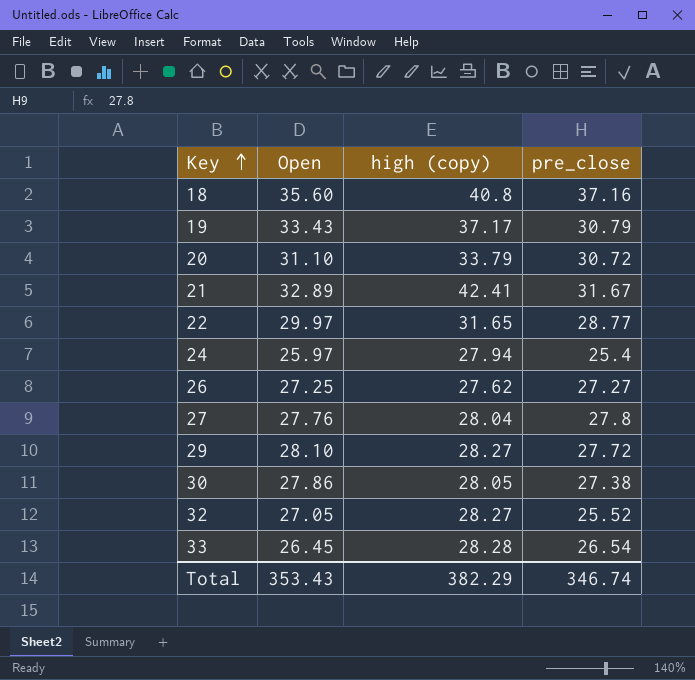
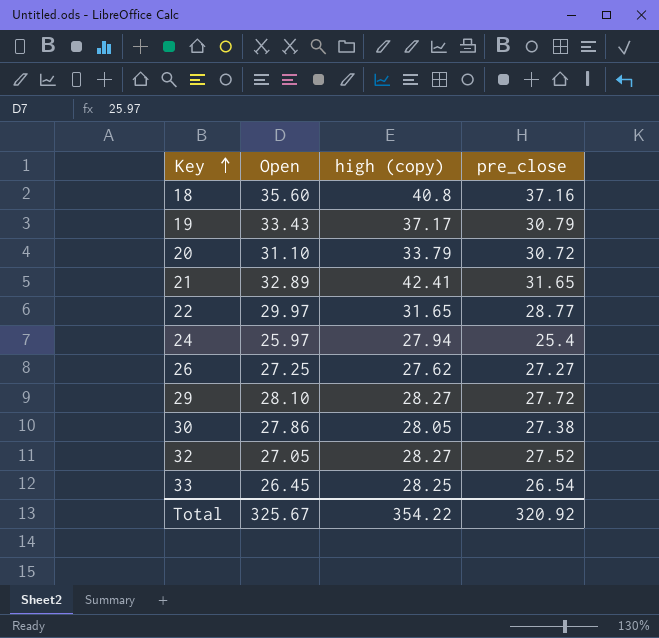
row 27: 27.76 | 28.04 | 27.8 -> none
21 | pre_close: 31.67 -> 31.65
32 | pre_close: 25.52 -> 27.52
33 | high (copy): 28.28 -> 28.25
Total | Open: 353.43 -> 325.67
Total | high (copy): 382.29 -> 354.22
Total | pre_close: 346.74 -> 320.92

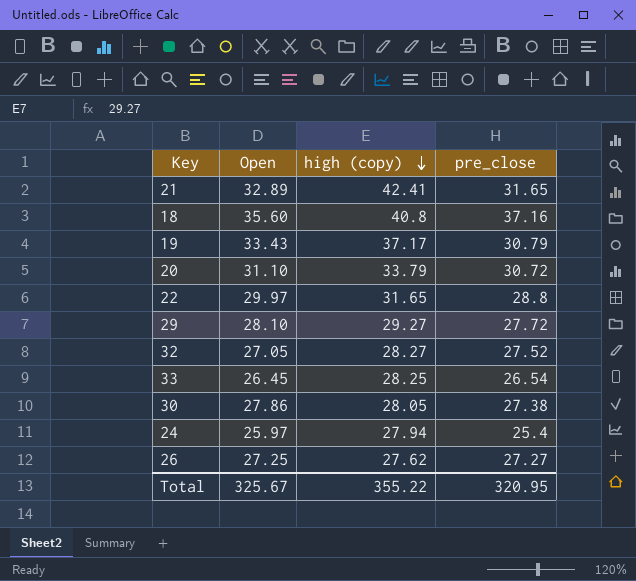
row order: Key ascending -> high (copy) descending
22 | pre_close: 28.77 -> 28.8
29 | high (copy): 28.27 -> 29.27
Total | high (copy): 354.22 -> 355.22
Total | pre_close: 320.92 -> 320.95

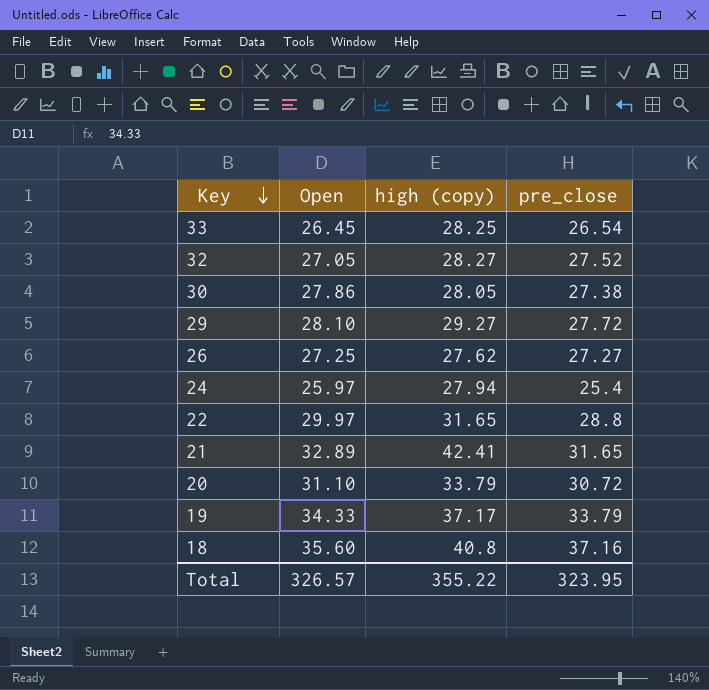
row order: high (copy) descending -> Key descending
19 | Open: 33.43 -> 34.33
19 | pre_close: 30.79 -> 33.79
Total | Open: 325.67 -> 326.57
Total | pre_close: 320.95 -> 323.95

